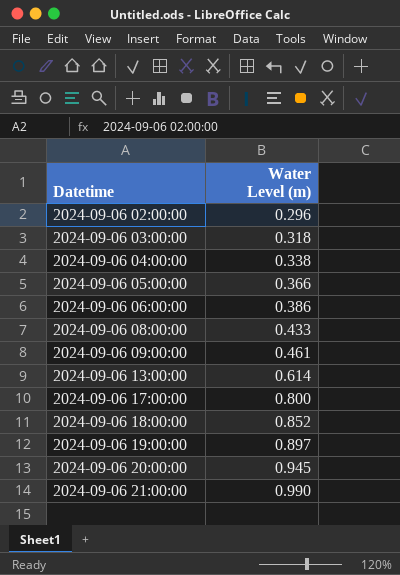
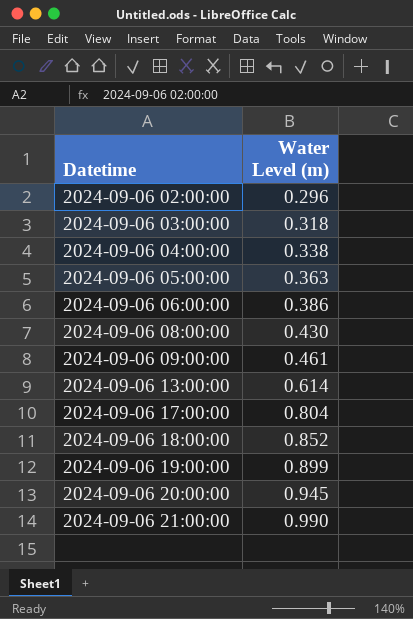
2024-09-06 05:00:00 | Water Level (m): 0.366 -> 0.363
2024-09-06 08:00:00 | Water Level (m): 0.433 -> 0.430
2024-09-06 17:00:00 | Water Level (m): 0.800 -> 0.804
2024-09-06 19:00:00 | Water Level (m): 0.897 -> 0.899

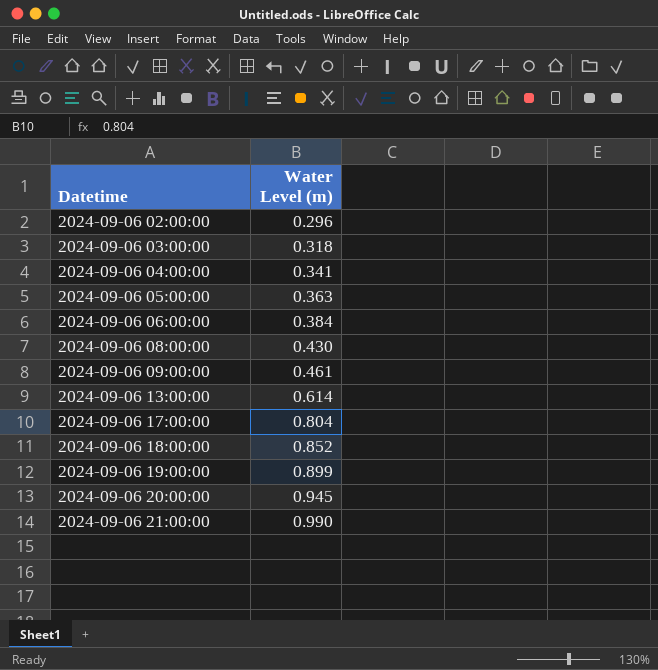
2024-09-06 04:00:00 | Water Level (m): 0.338 -> 0.341
2024-09-06 06:00:00 | Water Level (m): 0.386 -> 0.384

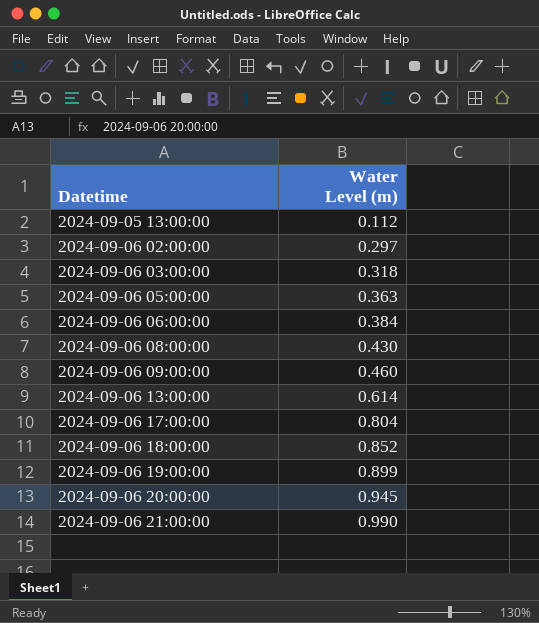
row 2024-09-06 04:00:00: 0.341 -> none
row 2024-09-05 13:00:00: none -> 0.112
2024-09-06 02:00:00 | Water Level (m): 0.296 -> 0.297
2024-09-06 09:00:00 | Water Level (m): 0.461 -> 0.460

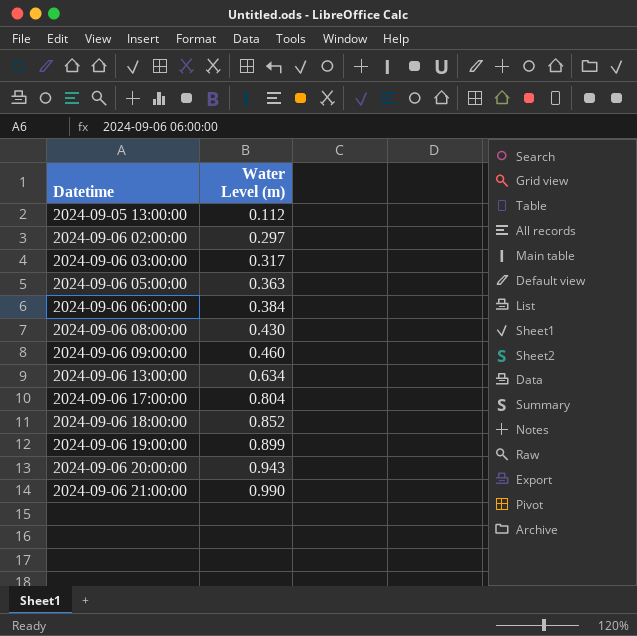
2024-09-06 03:00:00 | Water Level (m): 0.318 -> 0.317
2024-09-06 13:00:00 | Water Level (m): 0.614 -> 0.634
2024-09-06 20:00:00 | Water Level (m): 0.945 -> 0.943

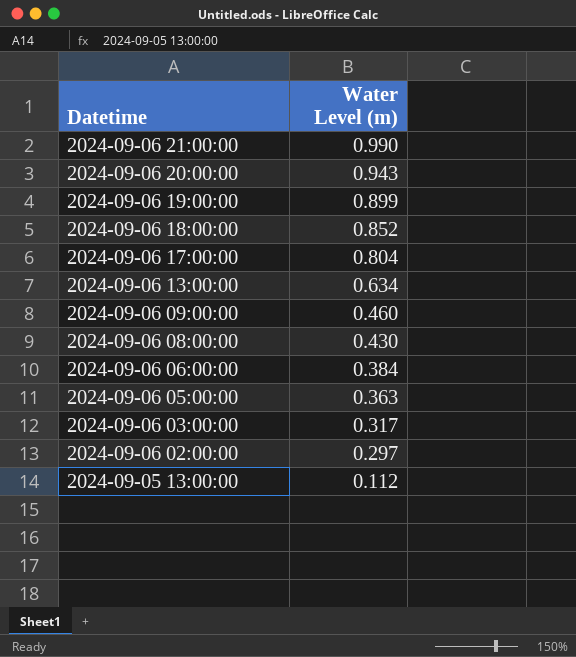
row order: Datetime ascending -> Datetime descending

